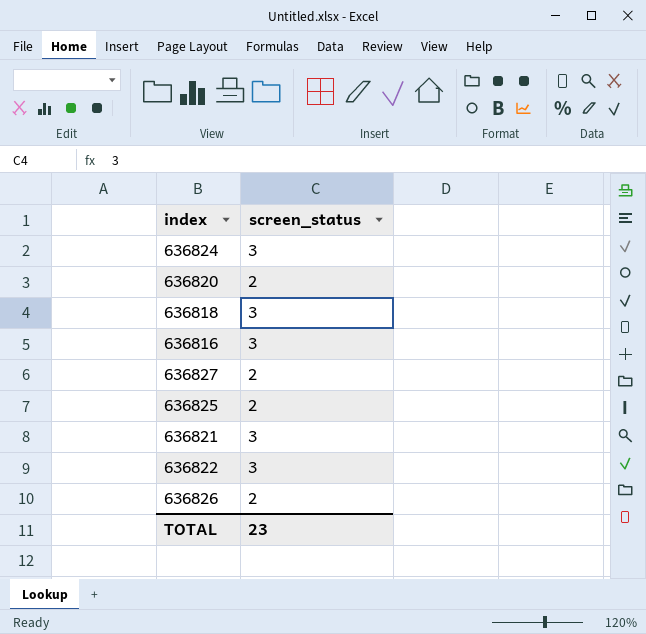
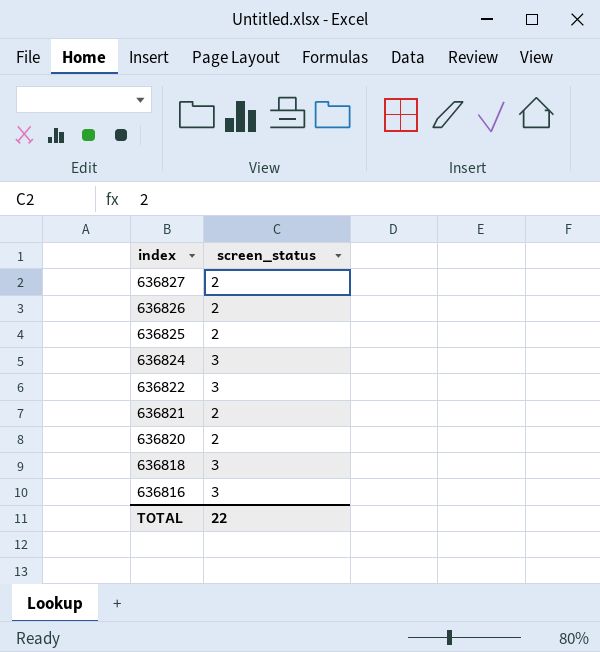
row order: none -> index descending
636821 | screen_status: 3 -> 2
TOTAL | screen_status: 23 -> 22

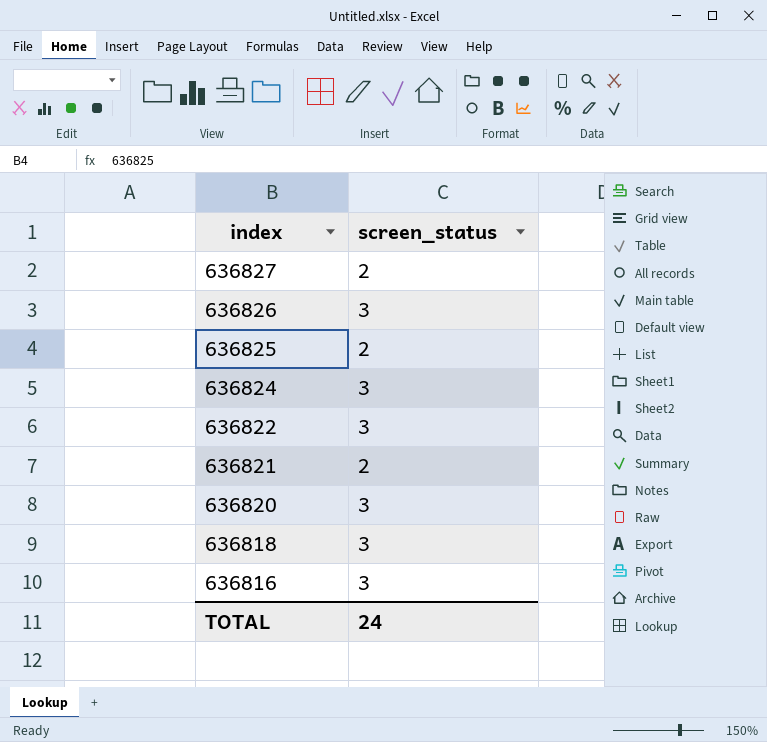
636826 | screen_status: 2 -> 3
636820 | screen_status: 2 -> 3
TOTAL | screen_status: 22 -> 24

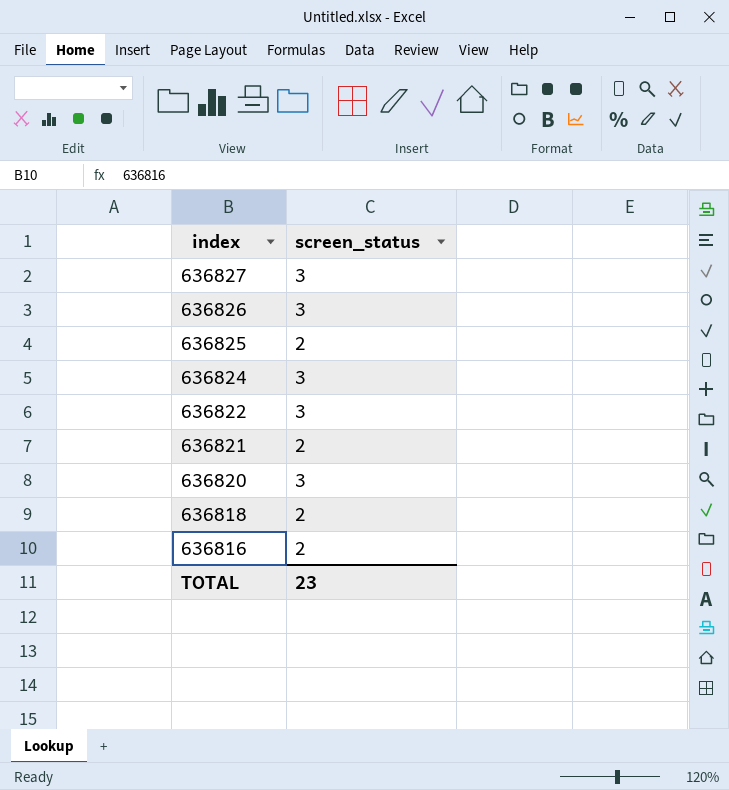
636827 | screen_status: 2 -> 3
636818 | screen_status: 3 -> 2
636816 | screen_status: 3 -> 2
TOTAL | screen_status: 24 -> 23

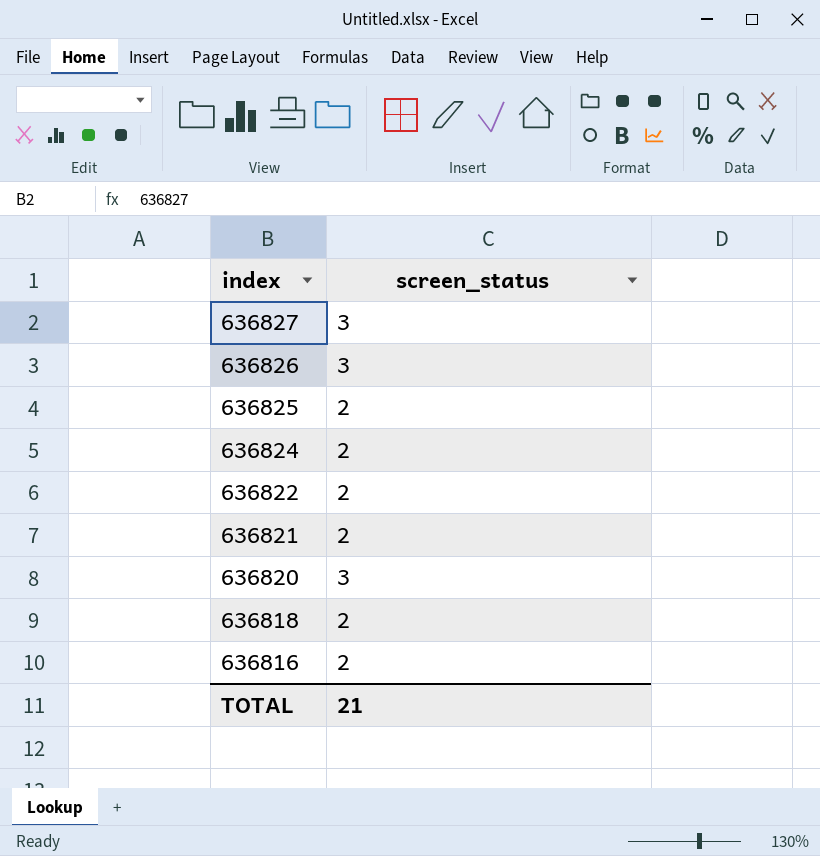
636824 | screen_status: 3 -> 2
636822 | screen_status: 3 -> 2
TOTAL | screen_status: 23 -> 21

